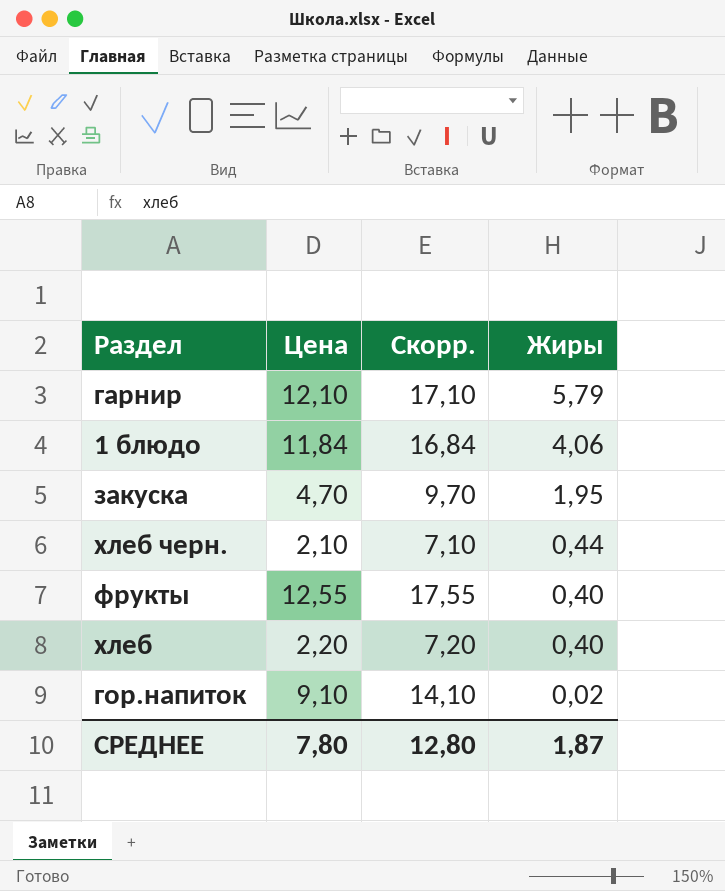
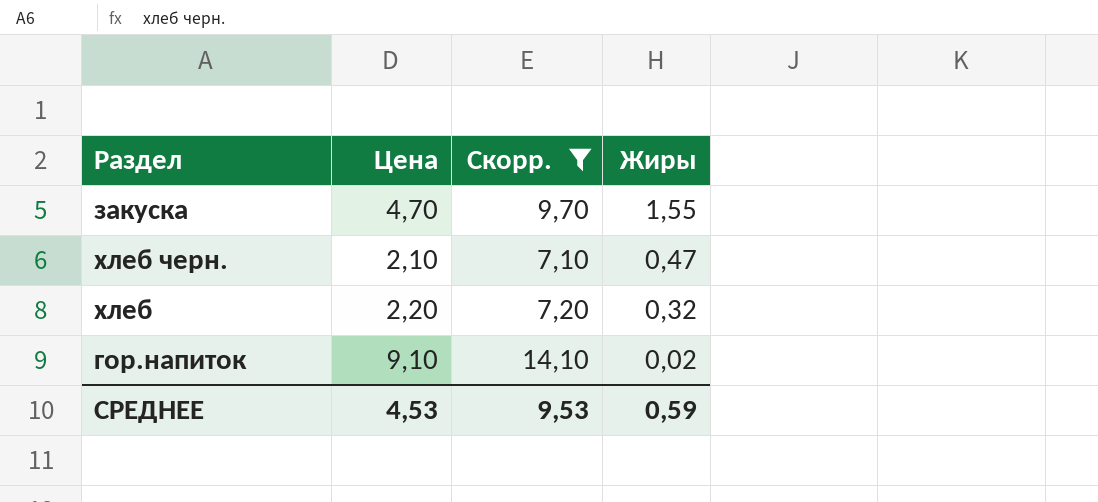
filter: none -> Скорр. <= 14,10
закуска | Жиры: 1,95 -> 1,55
хлеб черн. | Жиры: 0,44 -> 0,47
хлеб | Жиры: 0,40 -> 0,32
СРЕДНЕЕ | Цена: 7,80 -> 4,53
СРЕДНЕЕ | Скорр.: 12,80 -> 9,53
СРЕДНЕЕ | Жиры: 1,87 -> 0,59

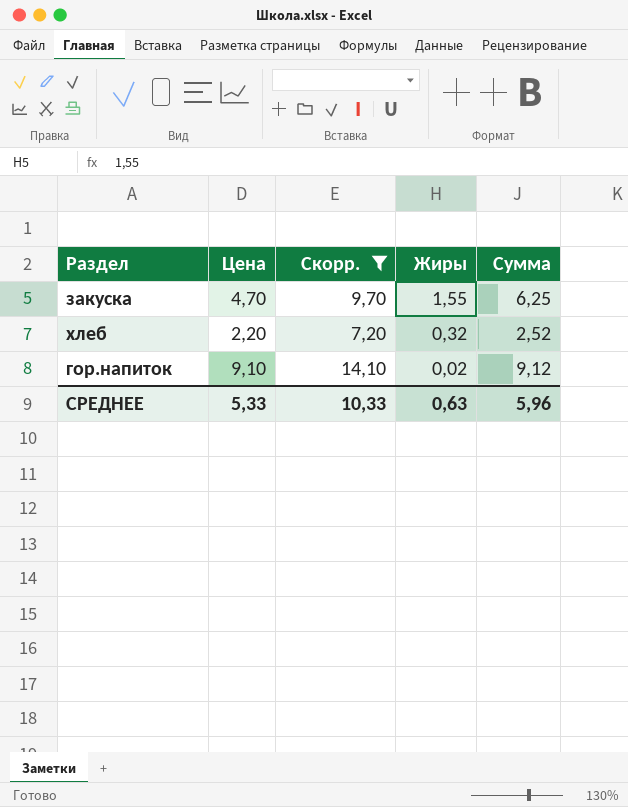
column Сумма | formula: none -> [Цена] + [Жиры]
row хлеб черн.: 2,10 | 7,10 | 0,47 -> none
СРЕДНЕЕ | Цена: 4,53 -> 5,33
СРЕДНЕЕ | Скорр.: 9,53 -> 10,33
СРЕДНЕЕ | Жиры: 0,59 -> 0,63

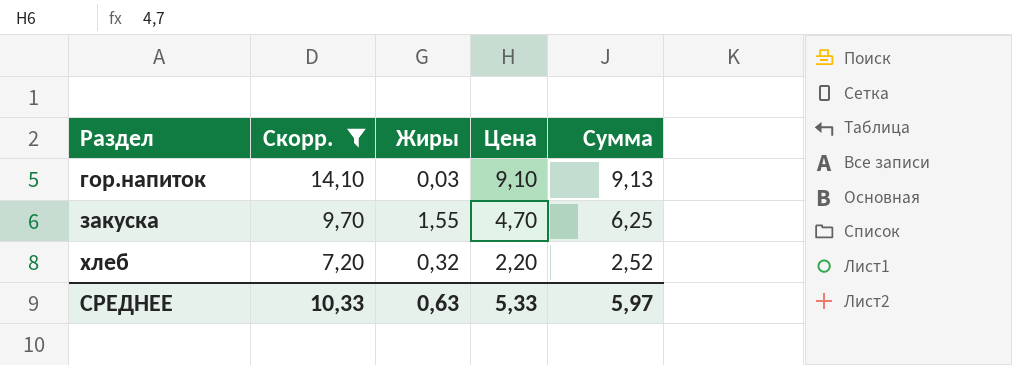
row order: Жиры descending -> Раздел ascending
column Цена | position: 2 -> 4
гор.напиток | Жиры: 0,02 -> 0,03
гор.напиток | Сумма: 9,12 -> 9,13
СРЕДНЕЕ | Сумма: 5,96 -> 5,97

